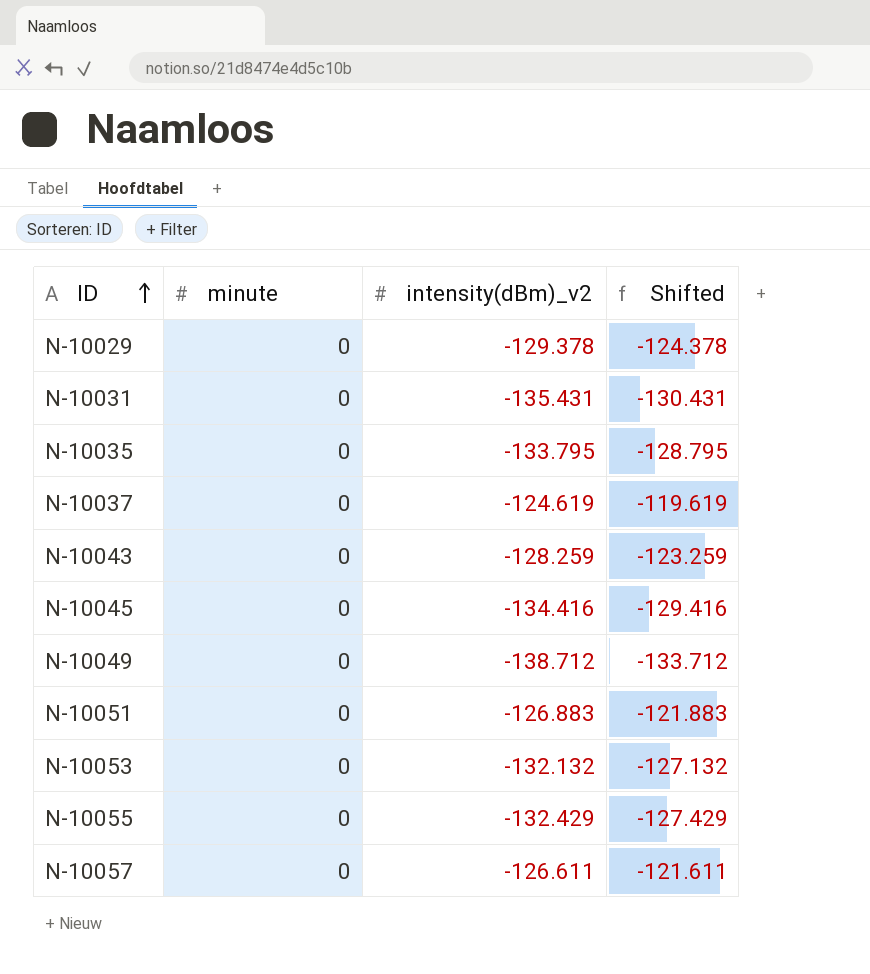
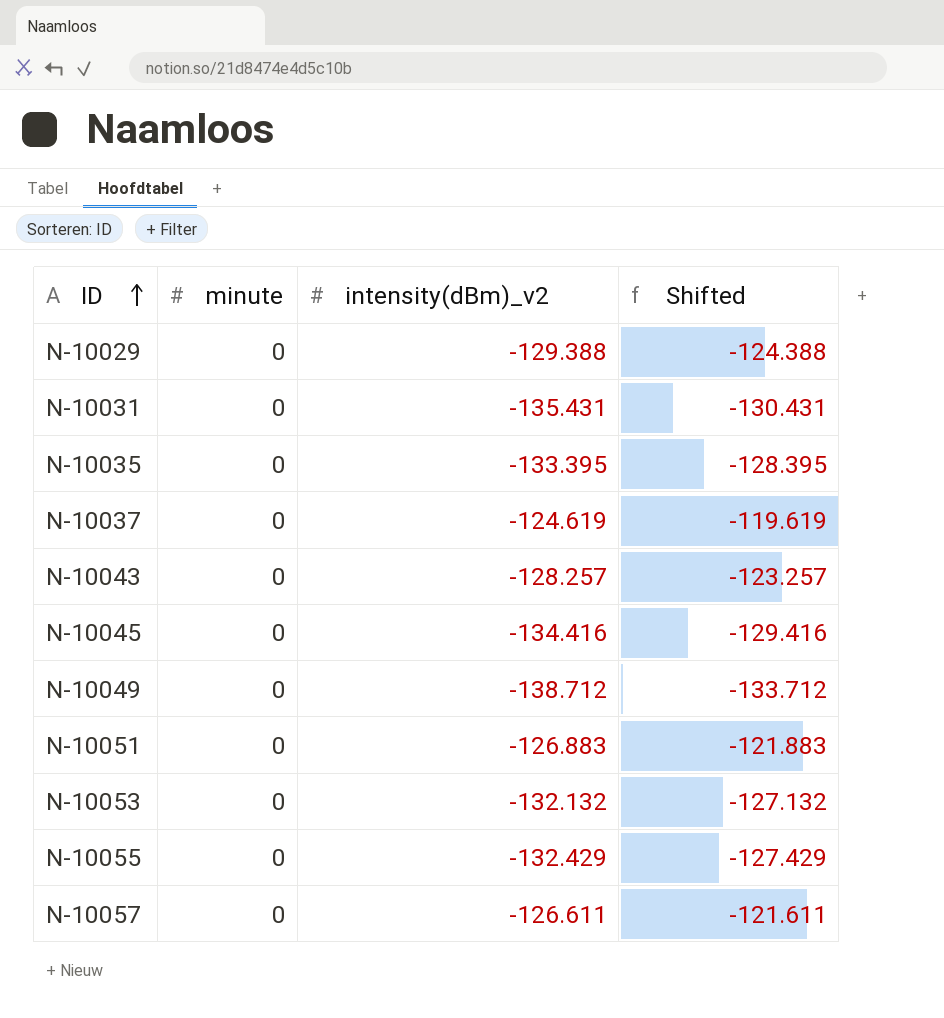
N-10029 | intensity(dBm)_v2: -129.378 -> -129.388
N-10029 | Shifted: -124.378 -> -124.388
N-10035 | intensity(dBm)_v2: -133.795 -> -133.395
N-10035 | Shifted: -128.795 -> -128.395
N-10043 | intensity(dBm)_v2: -128.259 -> -128.257
N-10043 | Shifted: -123.259 -> -123.257

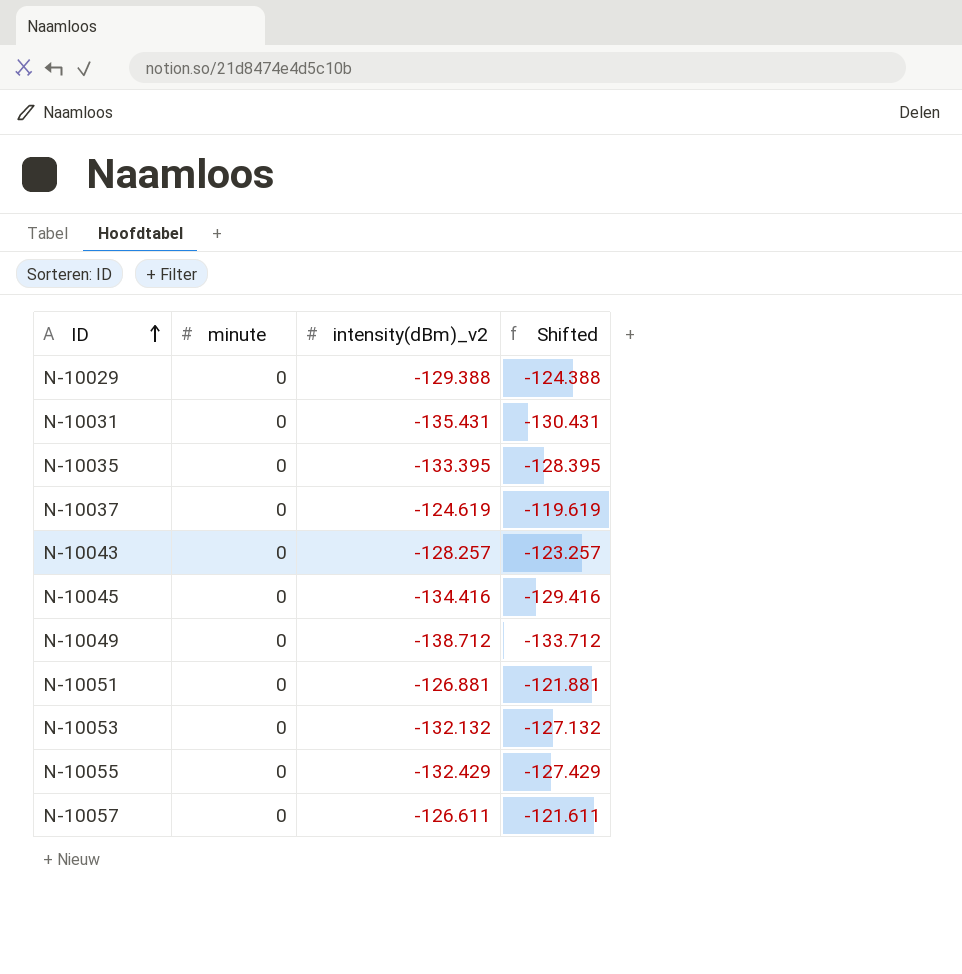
N-10051 | intensity(dBm)_v2: -126.883 -> -126.881
N-10051 | Shifted: -121.883 -> -121.881

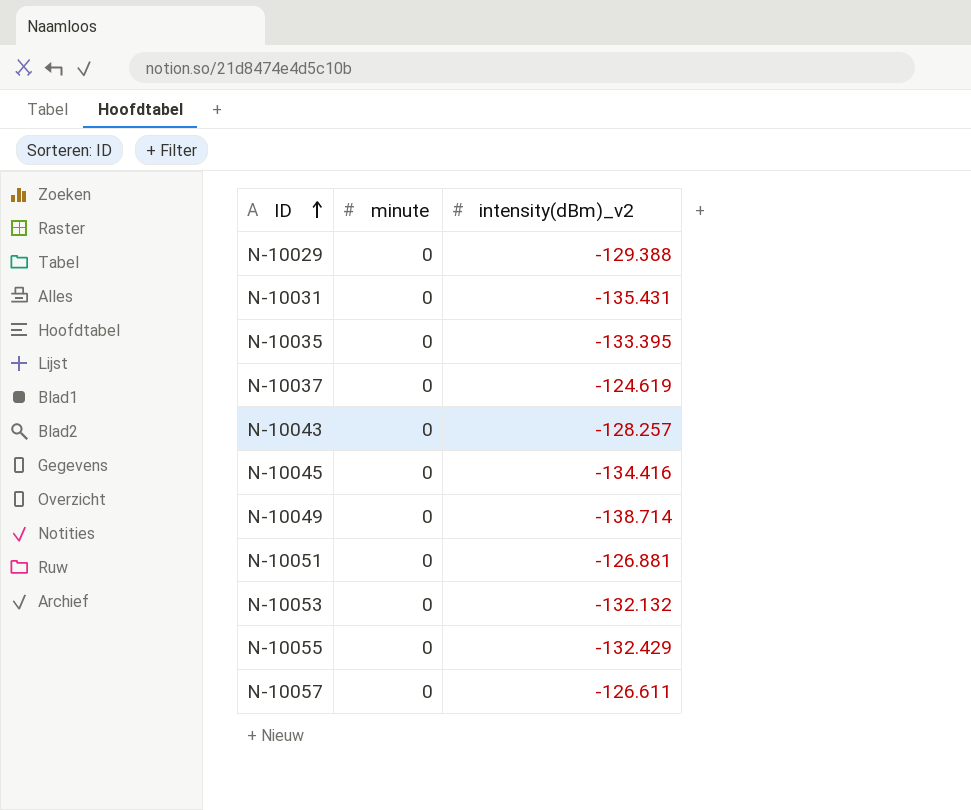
column Shifted | formula: [intensity(dBm)_v2] + 5 -> none
N-10049 | intensity(dBm)_v2: -138.712 -> -138.714

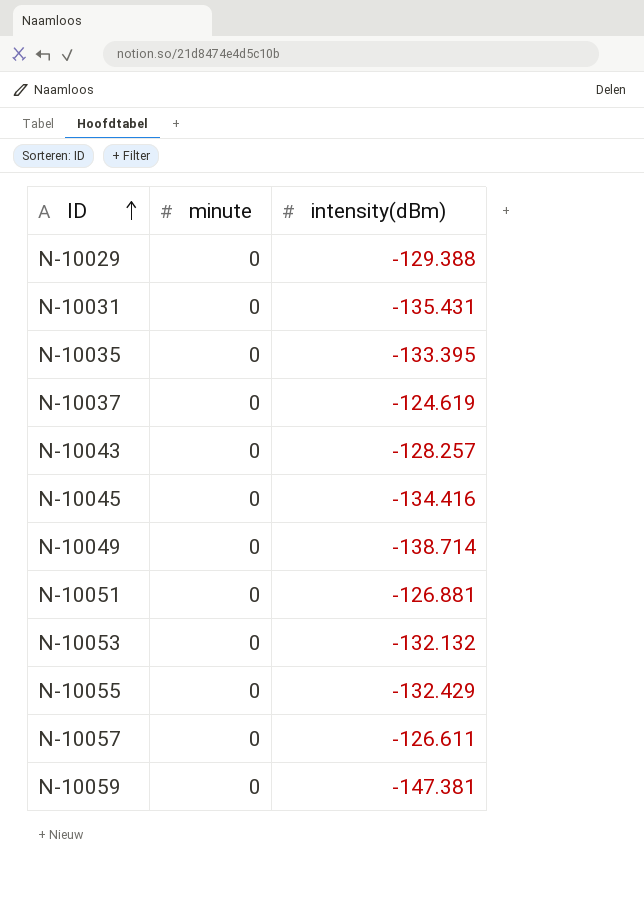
column name: intensity(dBm)_v2 -> intensity(dBm)
row N-10059: none -> 0 | -147.381

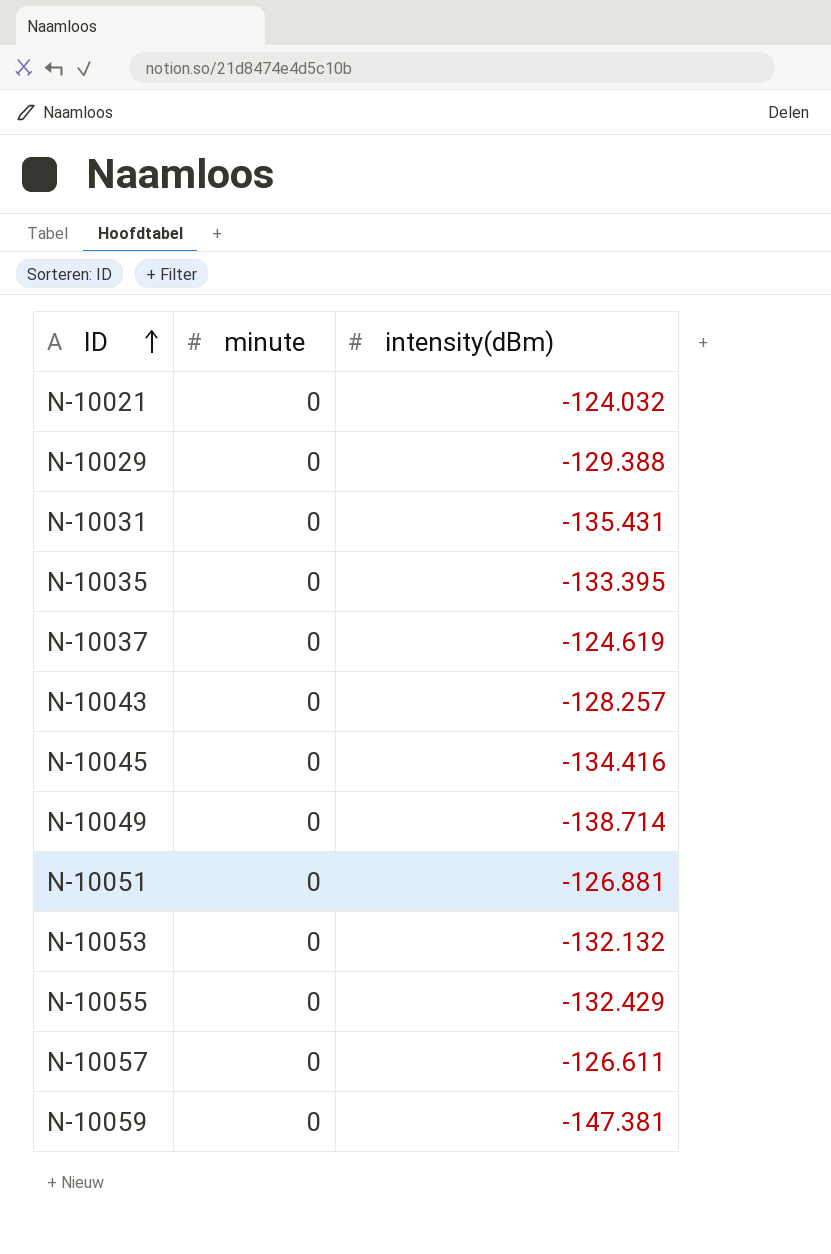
row N-10021: none -> 0 | -124.032

